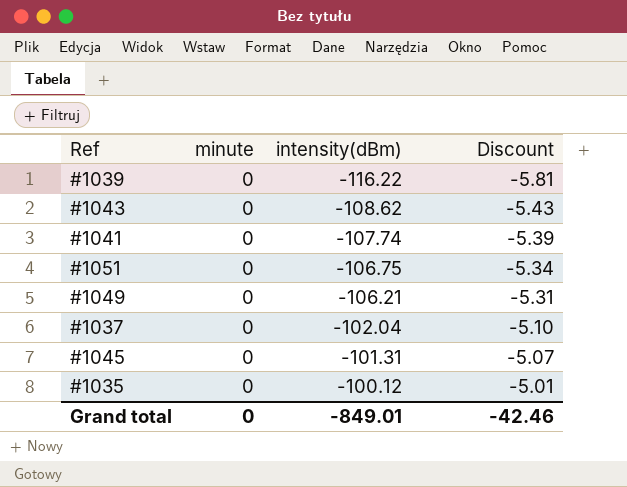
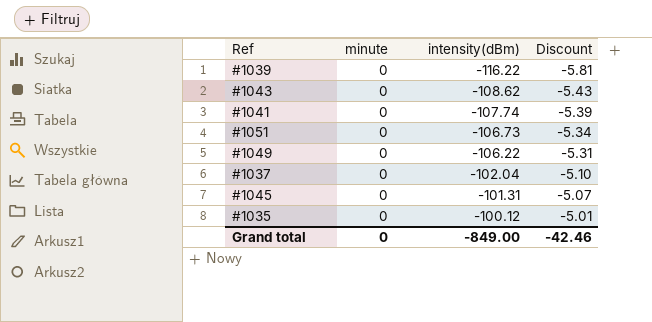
#1051 | intensity(dBm): -106.75 -> -106.73
#1049 | intensity(dBm): -106.21 -> -106.22
Grand total | intensity(dBm): -849.01 -> -849.00

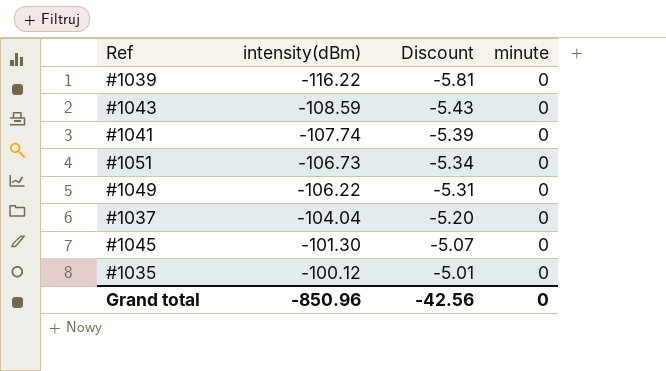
column minute | position: 2 -> 4
#1043 | intensity(dBm): -108.62 -> -108.59
#1037 | intensity(dBm): -102.04 -> -104.04
#1037 | Discount: -5.10 -> -5.20
#1045 | intensity(dBm): -101.31 -> -101.30
Grand total | intensity(dBm): -849.00 -> -850.96
Grand total | Discount: -42.46 -> -42.56

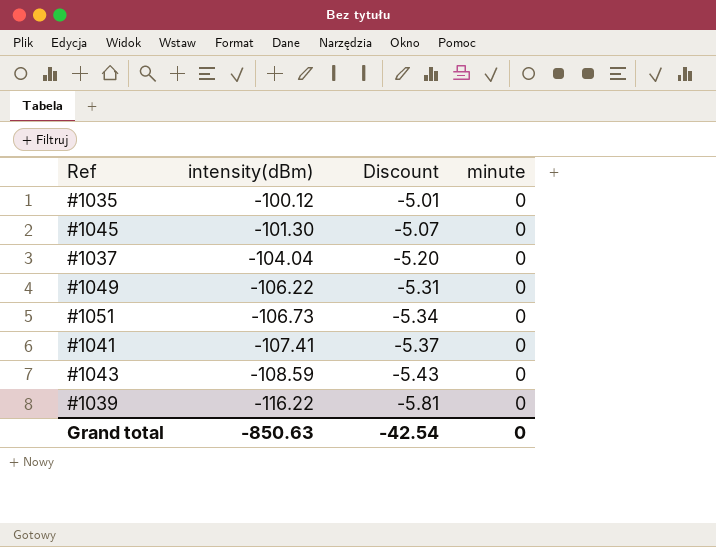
row order: intensity(dBm) ascending -> intensity(dBm) descending
#1041 | intensity(dBm): -107.74 -> -107.41
#1041 | Discount: -5.39 -> -5.37
Grand total | intensity(dBm): -850.96 -> -850.63
Grand total | Discount: -42.56 -> -42.54

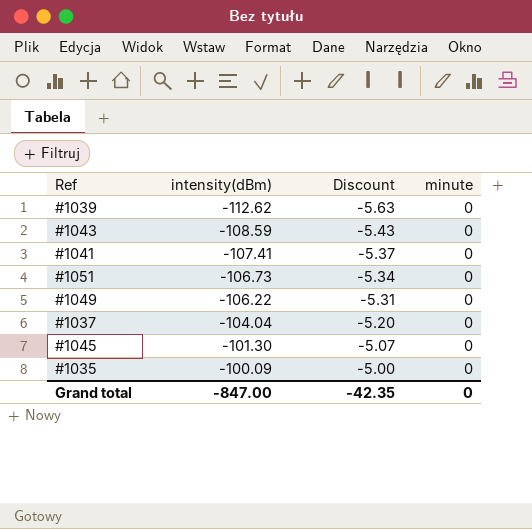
row order: intensity(dBm) descending -> intensity(dBm) ascending
#1039 | intensity(dBm): -116.22 -> -112.62
#1039 | Discount: -5.81 -> -5.63
#1035 | intensity(dBm): -100.12 -> -100.09
#1035 | Discount: -5.01 -> -5.00
Grand total | intensity(dBm): -850.63 -> -847.00
Grand total | Discount: -42.54 -> -42.35

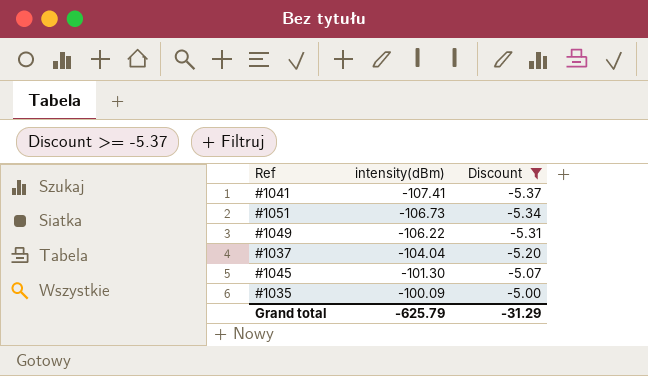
filter: none -> Discount >= -5.37
column minute | position: 4 -> none
Grand total | intensity(dBm): -847.00 -> -625.79
Grand total | Discount: -42.35 -> -31.29

